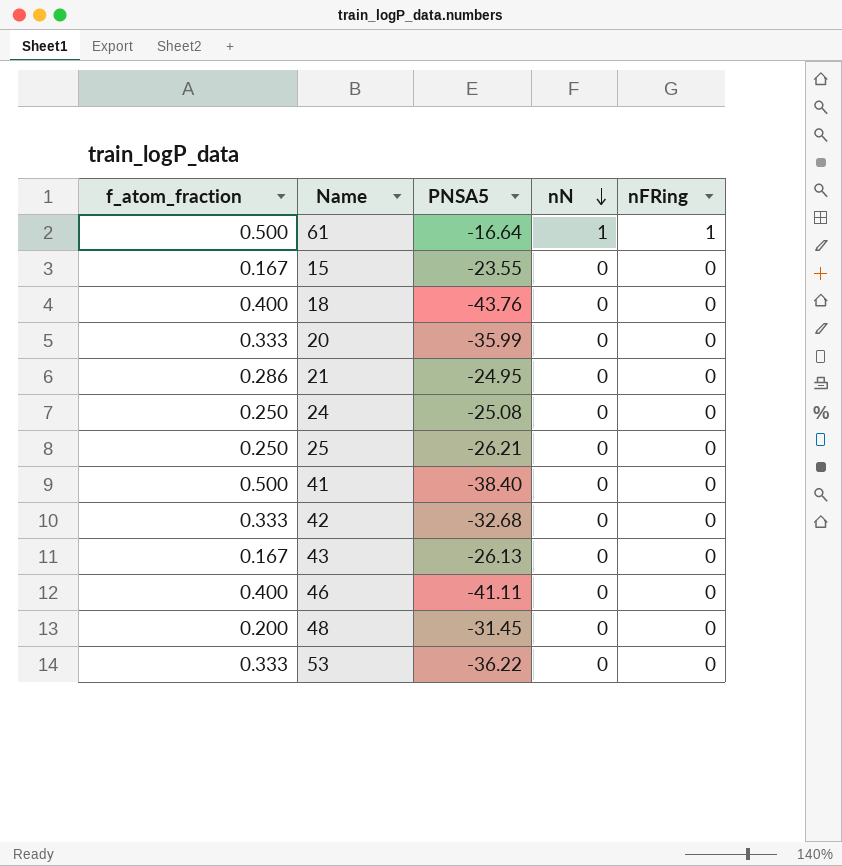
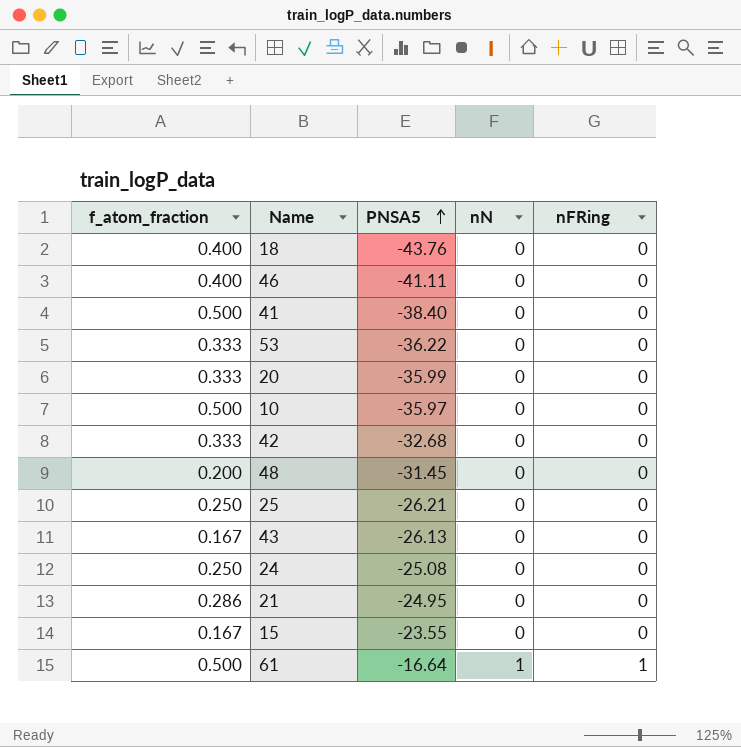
row order: nN descending -> PNSA5 ascending
row 10: none -> 0.500 | -35.97 | 0 | 0

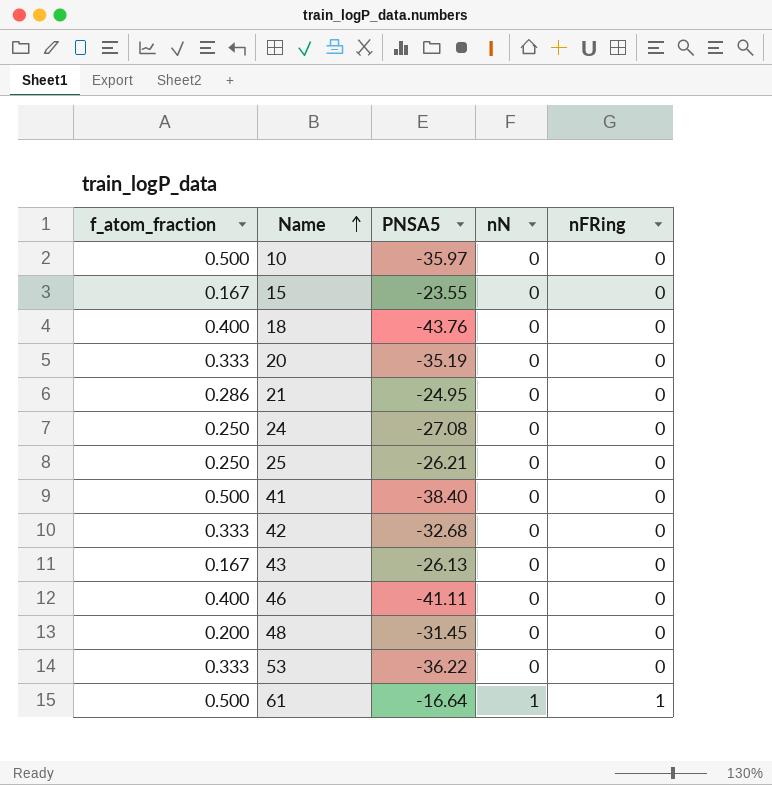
row order: PNSA5 ascending -> Name ascending
20 | PNSA5: -35.99 -> -35.19
24 | PNSA5: -25.08 -> -27.08

